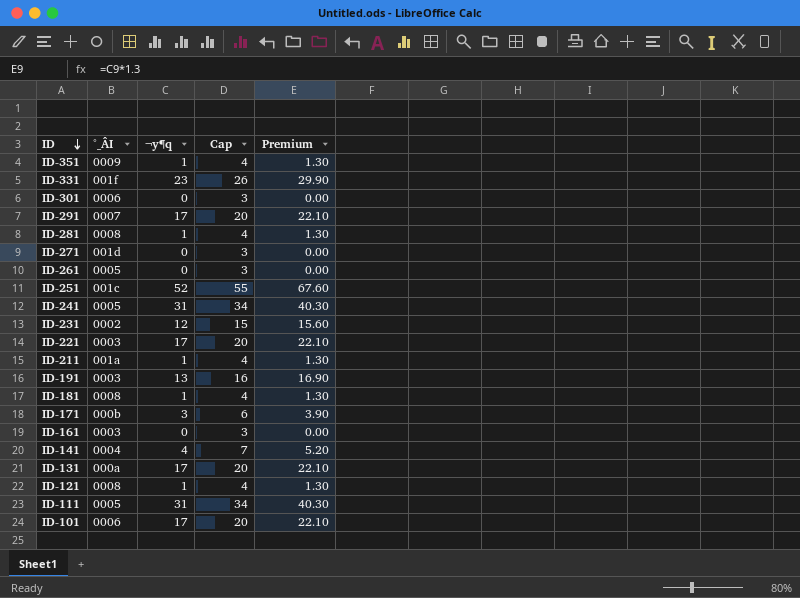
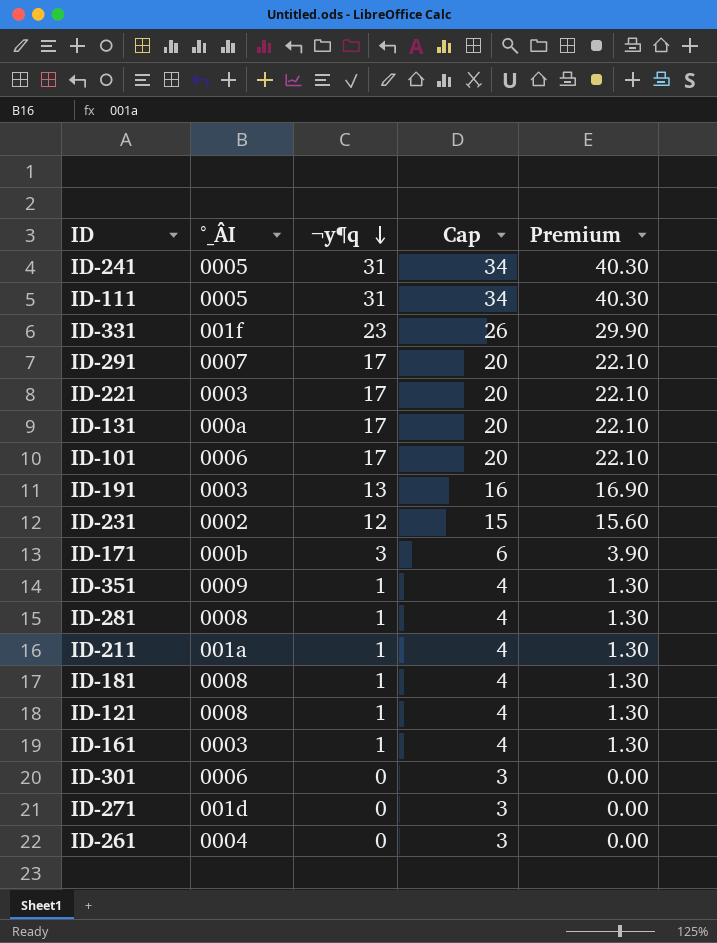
row order: ID descending -> ¬y¶q descending
row ID-251: 001c | 52 | 55 | 67.60 -> none
row ID-141: 0004 | 4 | 7 | 5.20 -> none
ID-161 | ¬y¶q: 0 -> 1
ID-161 | Cap: 3 -> 4
ID-161 | Premium: 0.00 -> 1.30
ID-261 | °_ÂI: 0005 -> 0004

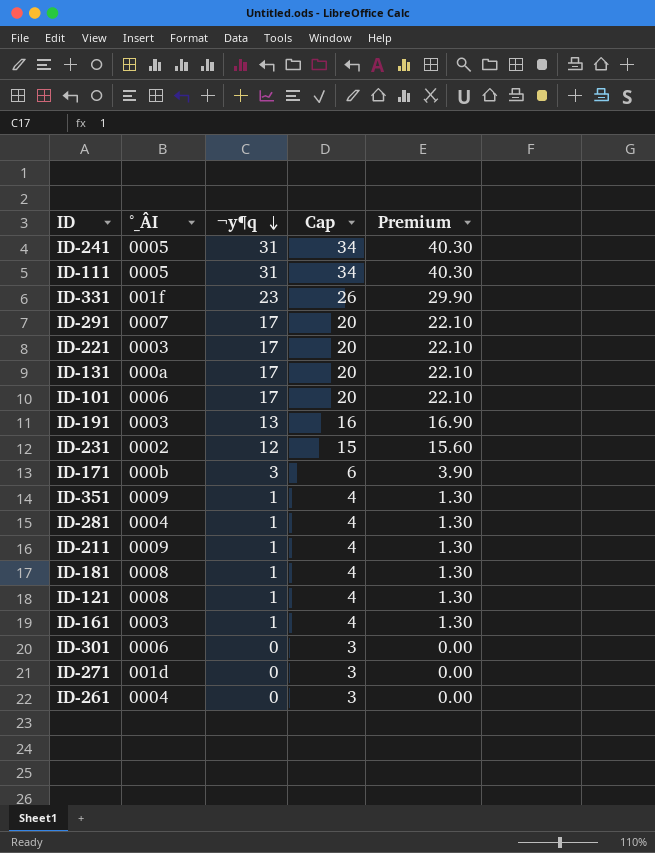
ID-281 | °_ÂI: 0008 -> 0004
ID-211 | °_ÂI: 001a -> 0009

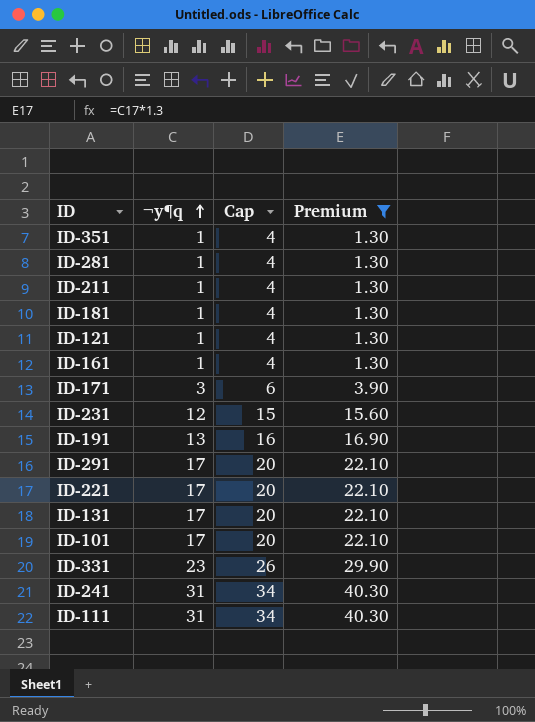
filter: none -> Premium != 0.00
row order: ¬y¶q descending -> ¬y¶q ascending
column °_ÂI | position: 2 -> none

